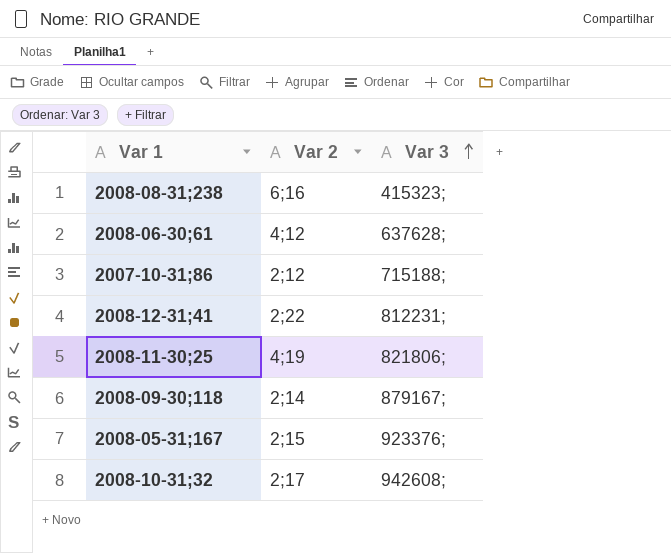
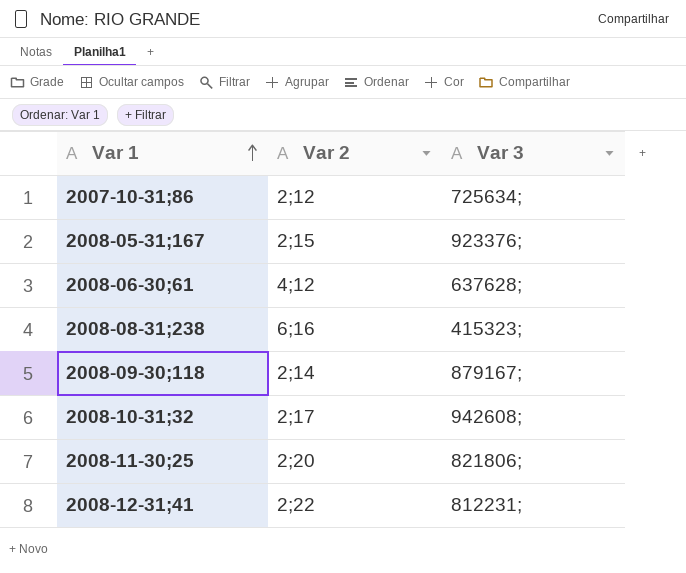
row order: Var 3 ascending -> Var 1 ascending
2007-10-31;86 | Var 3: 715188; -> 725634;
2008-11-30;25 | Var 2: 4;19 -> 2;20

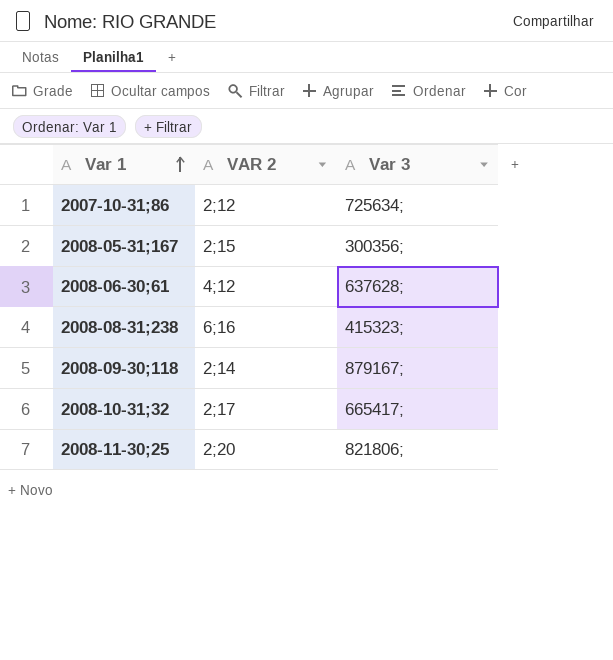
column name: Var 2 -> VAR 2
row 2008-12-31;41: 2;22 | 812231; -> none
2008-05-31;167 | Var 3: 923376; -> 300356;
2008-10-31;32 | Var 3: 942608; -> 665417;

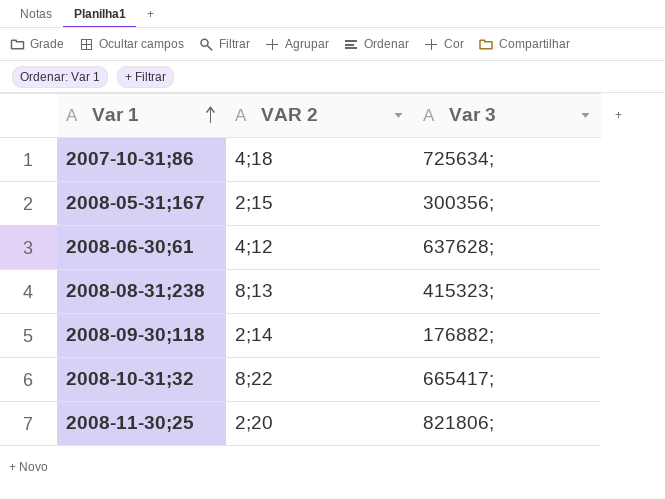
2007-10-31;86 | VAR 2: 2;12 -> 4;18
2008-08-31;238 | VAR 2: 6;16 -> 8;13
2008-09-30;118 | Var 3: 879167; -> 176882;
2008-10-31;32 | VAR 2: 2;17 -> 8;22

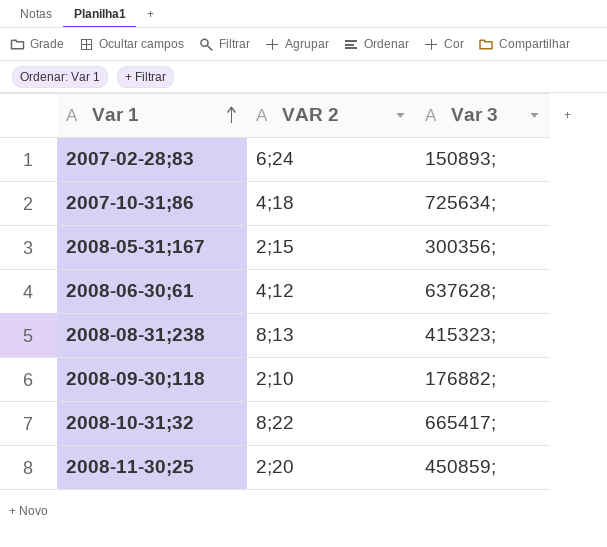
row 2007-02-28;83: none -> 6;24 | 150893;
2008-09-30;118 | VAR 2: 2;14 -> 2;10
2008-11-30;25 | Var 3: 821806; -> 450859;

